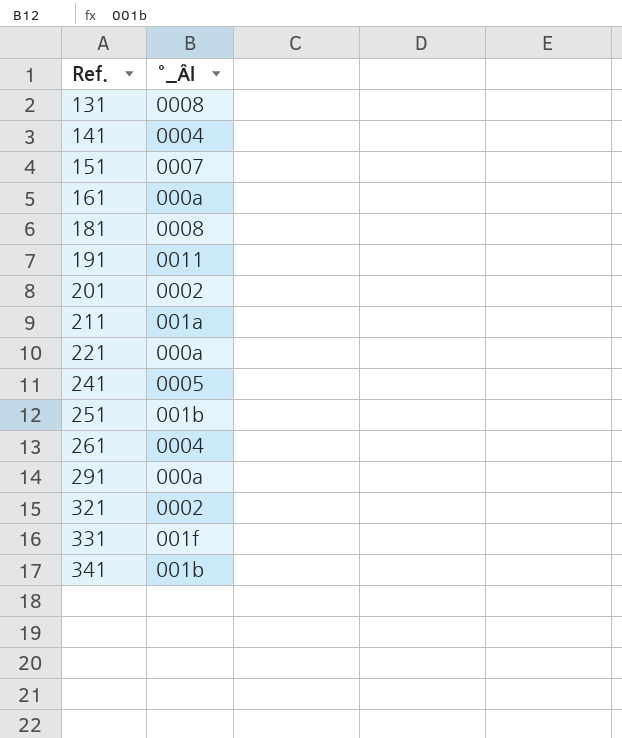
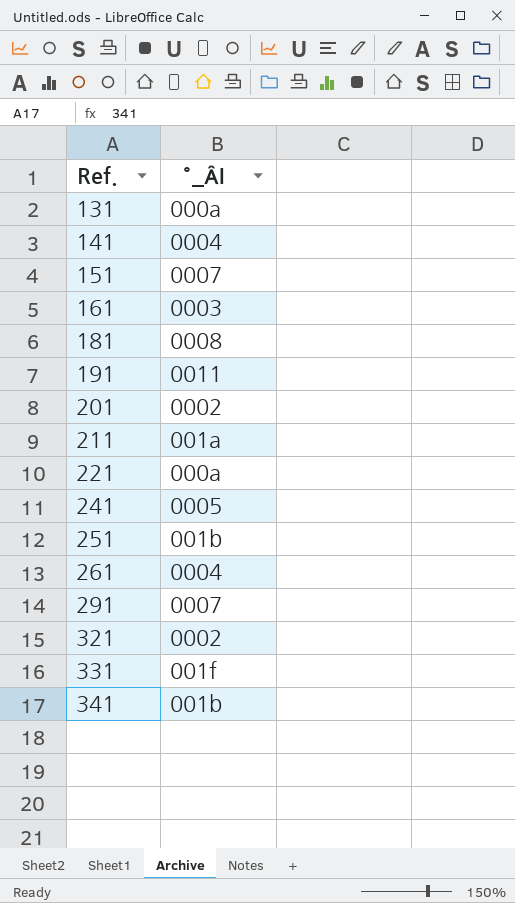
131 | °_ÂI: 0008 -> 000a
161 | °_ÂI: 000a -> 0003
291 | °_ÂI: 000a -> 0007

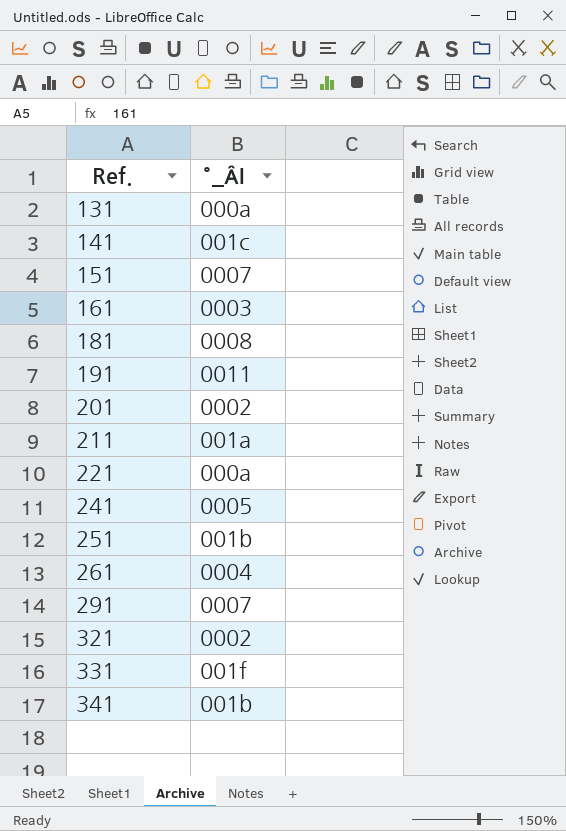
141 | °_ÂI: 0004 -> 001c

